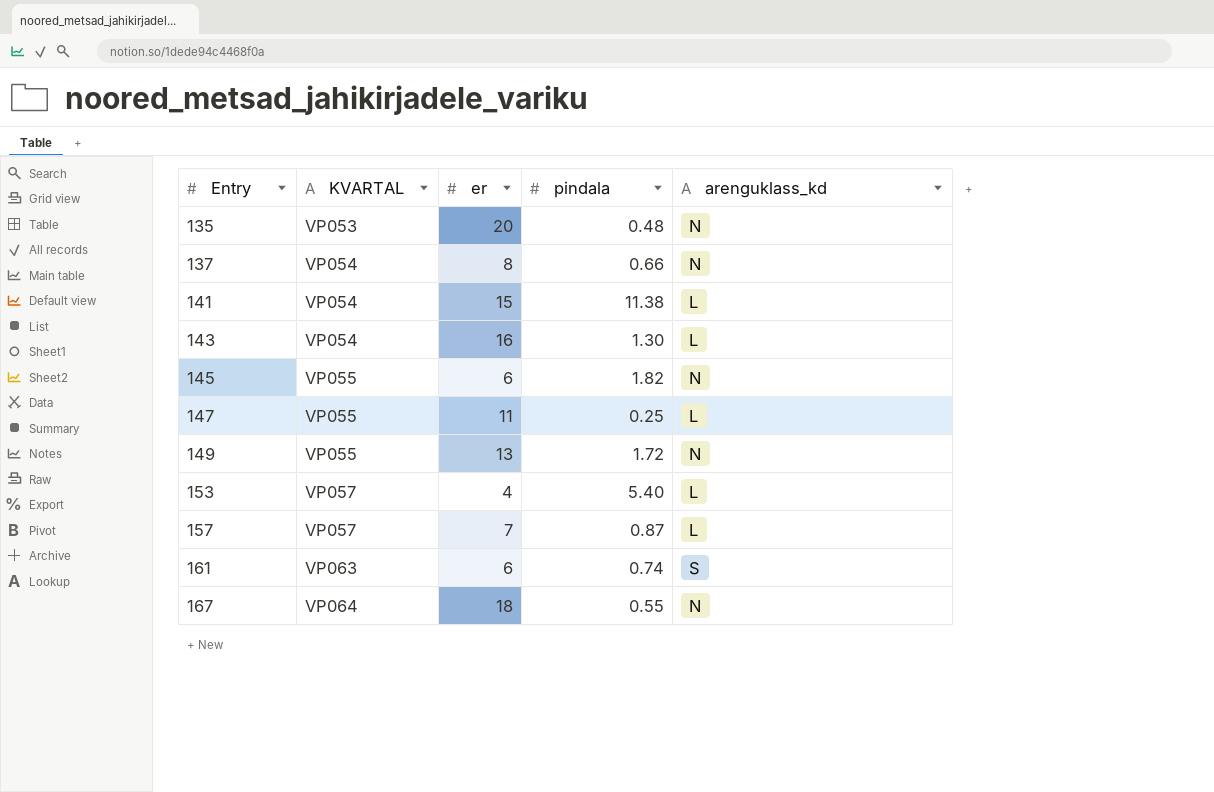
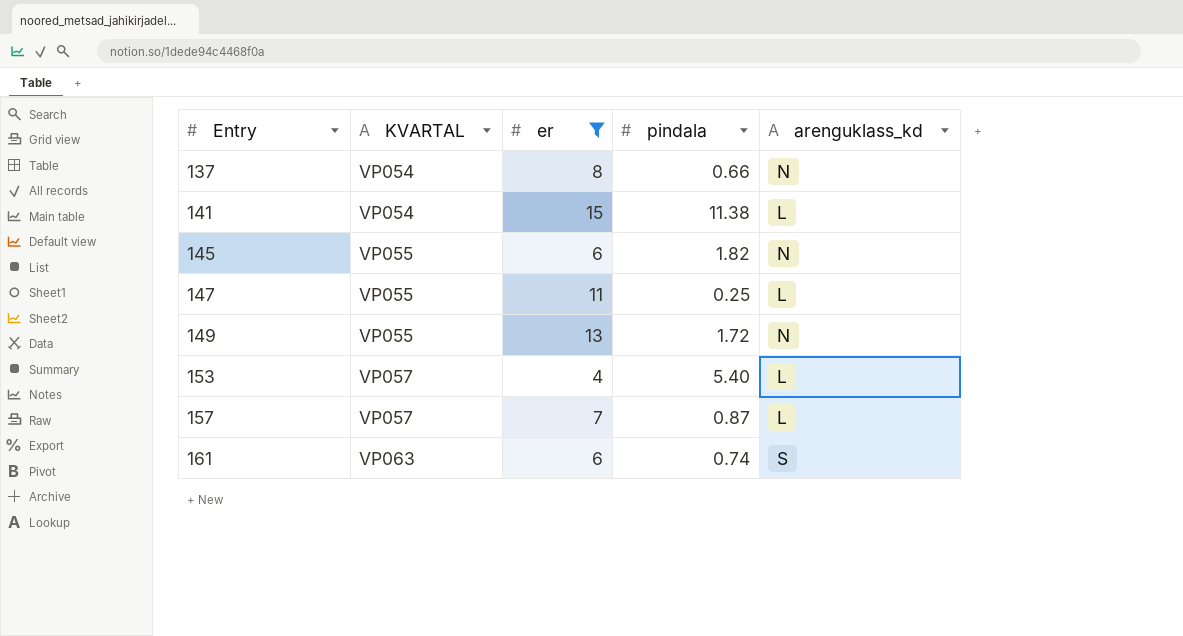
filter: none -> er <= 15

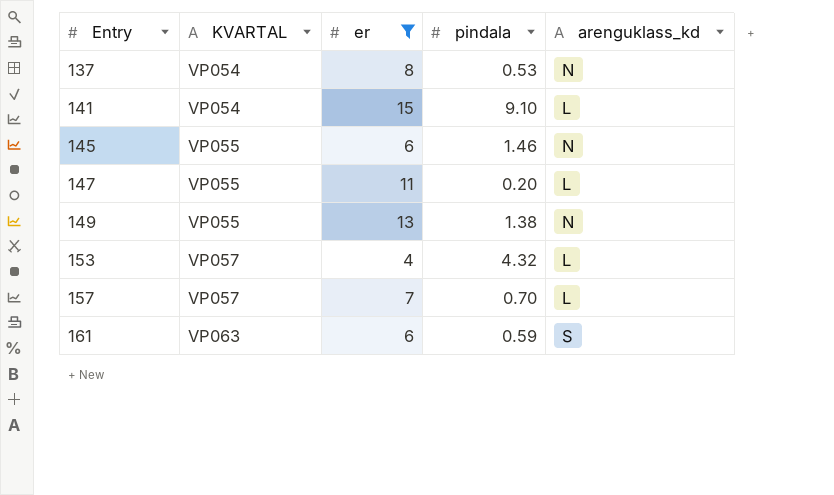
137 | pindala: 0.66 -> 0.53
141 | pindala: 11.38 -> 9.10
145 | pindala: 1.82 -> 1.46
147 | pindala: 0.25 -> 0.20
149 | pindala: 1.72 -> 1.38
153 | pindala: 5.40 -> 4.32
157 | pindala: 0.87 -> 0.70
161 | pindala: 0.74 -> 0.59

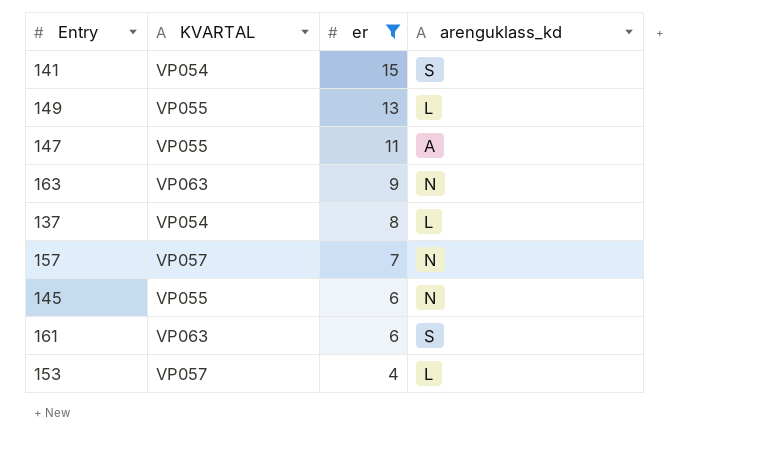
row order: Entry ascending -> er descending
column pindala | position: 4 -> none
141 | arenguklass_kd: L -> S
149 | arenguklass_kd: N -> L
147 | arenguklass_kd: L -> A
row 163: none -> VP063 | 9 | N
137 | arenguklass_kd: N -> L
157 | arenguklass_kd: L -> N

